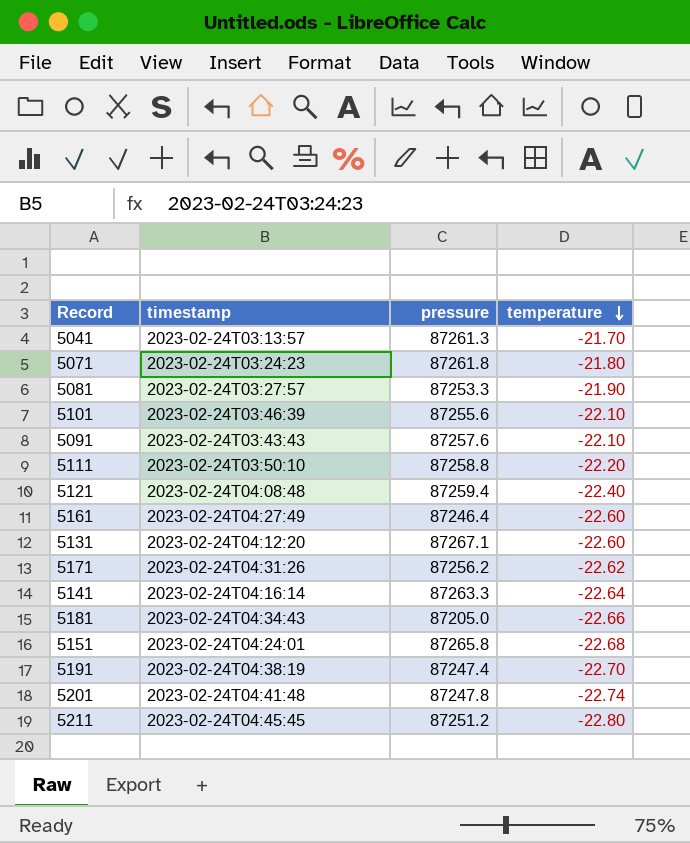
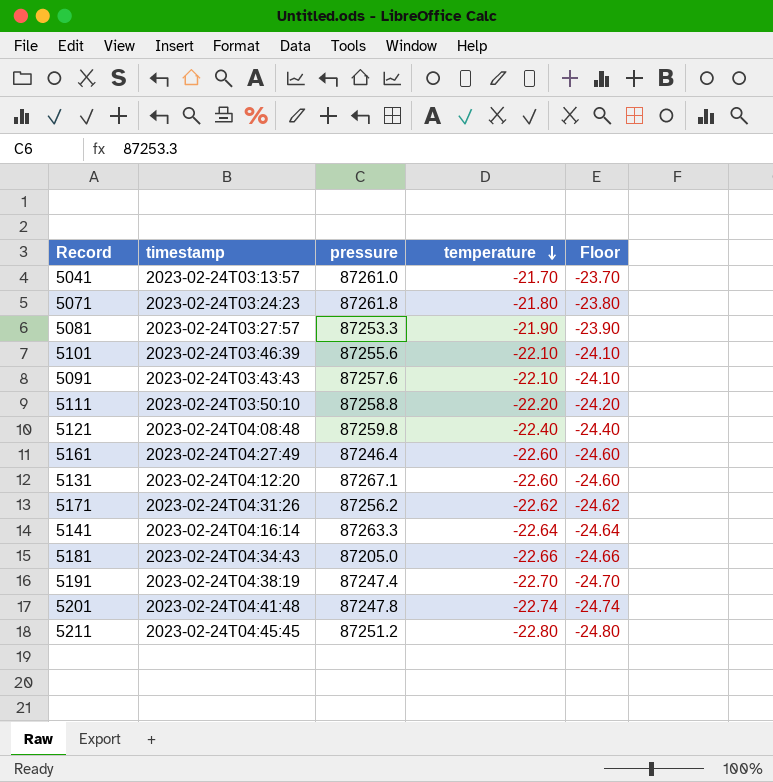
column Floor | formula: none -> [temperature] - 2
row 5151: 2023-02-24T04:24:01 | 87265.8 | -22.68 -> none
5041 | pressure: 87261.3 -> 87261.0
5121 | pressure: 87259.4 -> 87259.8

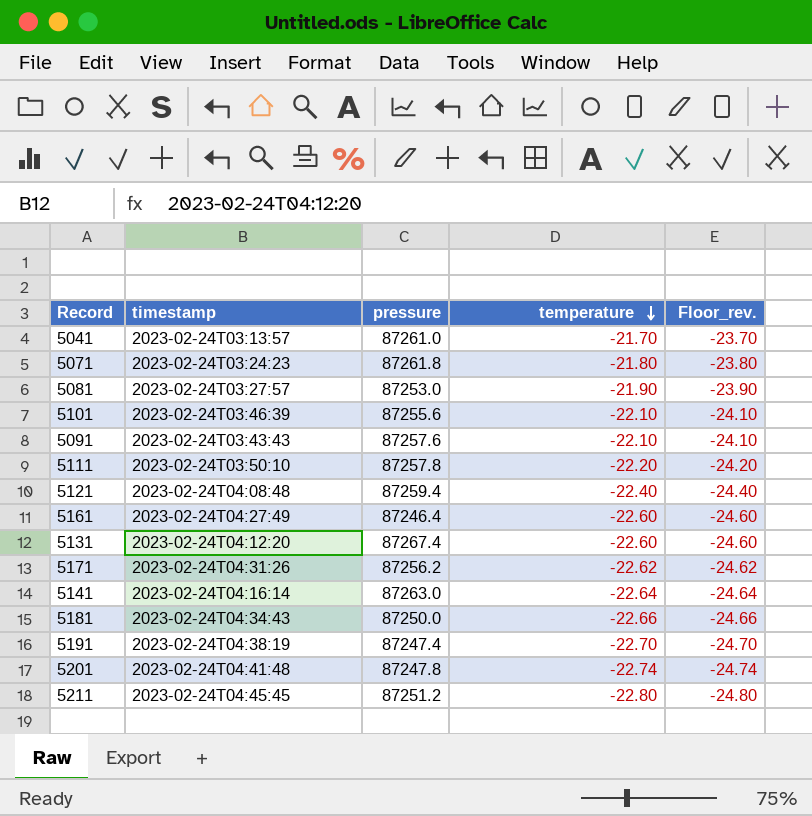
column name: Floor -> Floor_rev.
5081 | pressure: 87253.3 -> 87253.0
5111 | pressure: 87258.8 -> 87257.8
5121 | pressure: 87259.8 -> 87259.4
5131 | pressure: 87267.1 -> 87267.4
5141 | pressure: 87263.3 -> 87263.0
5181 | pressure: 87205.0 -> 87250.0

